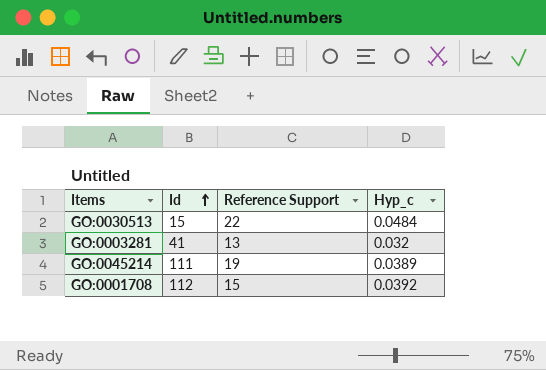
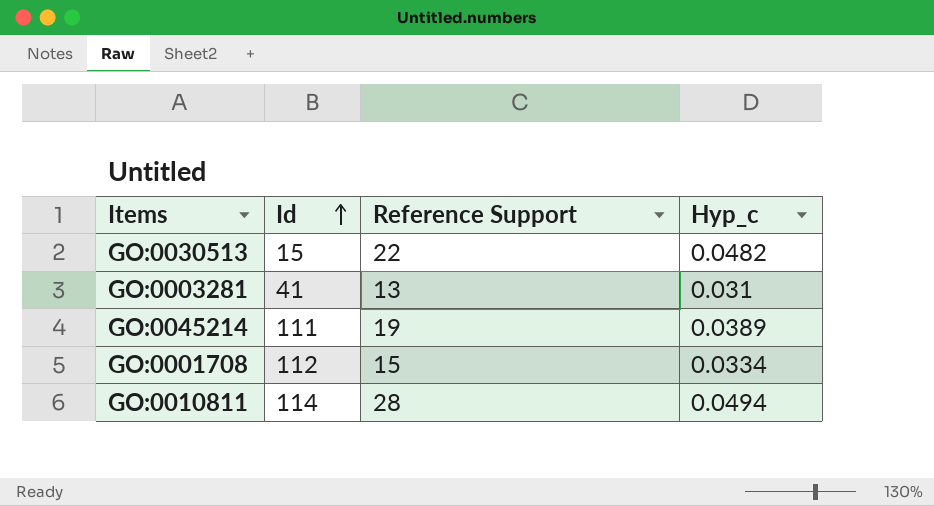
GO:0030513 | Hyp_c: 0.0484 -> 0.0482
GO:0003281 | Hyp_c: 0.032 -> 0.031
GO:0001708 | Hyp_c: 0.0392 -> 0.0334
row GO:0010811: none -> 114 | 28 | 0.0494

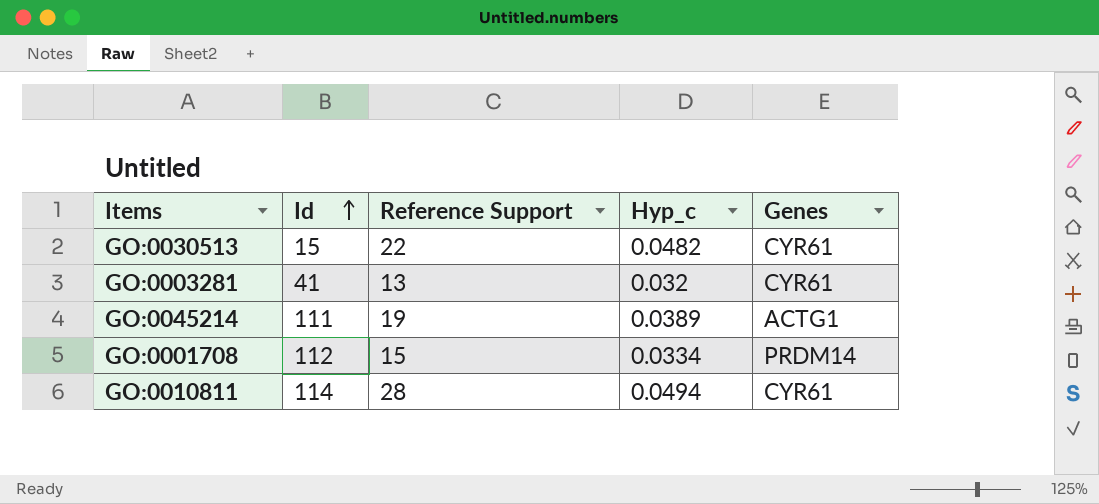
column Genes | position: none -> 5
GO:0003281 | Hyp_c: 0.031 -> 0.032

